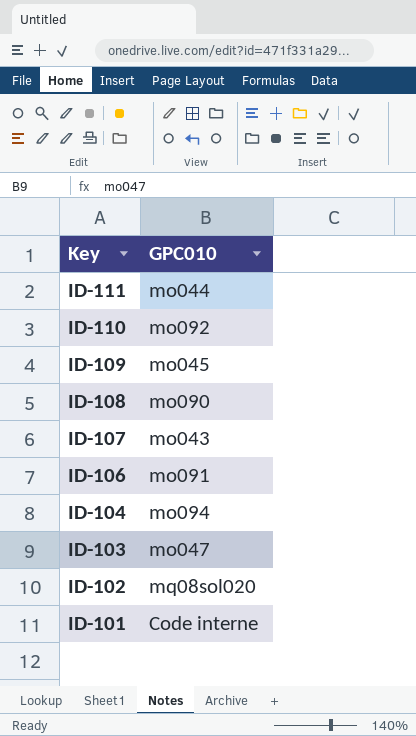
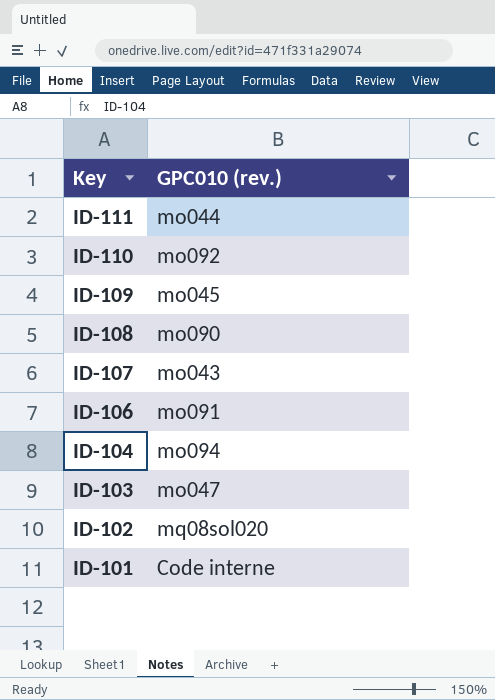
column name: GPC010 -> GPC010 (rev.)

